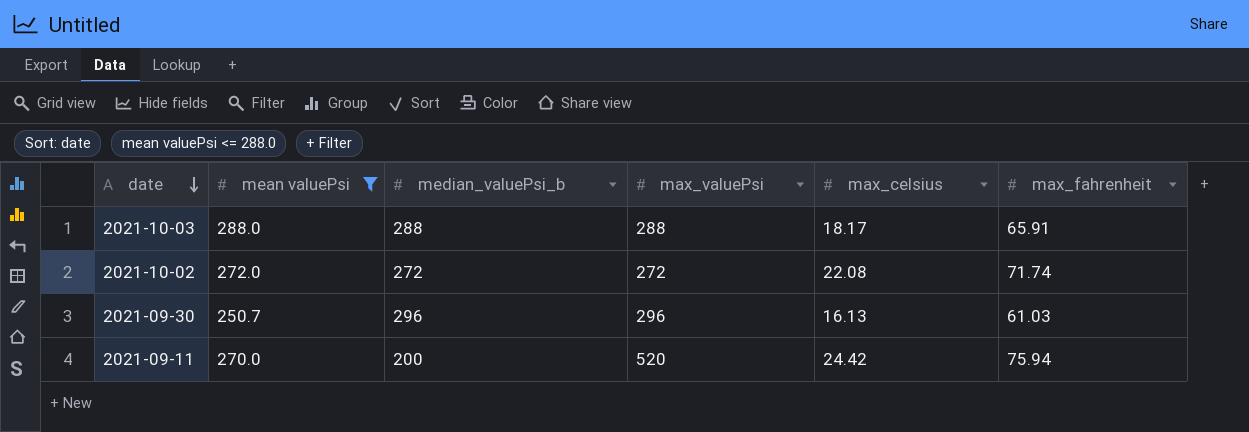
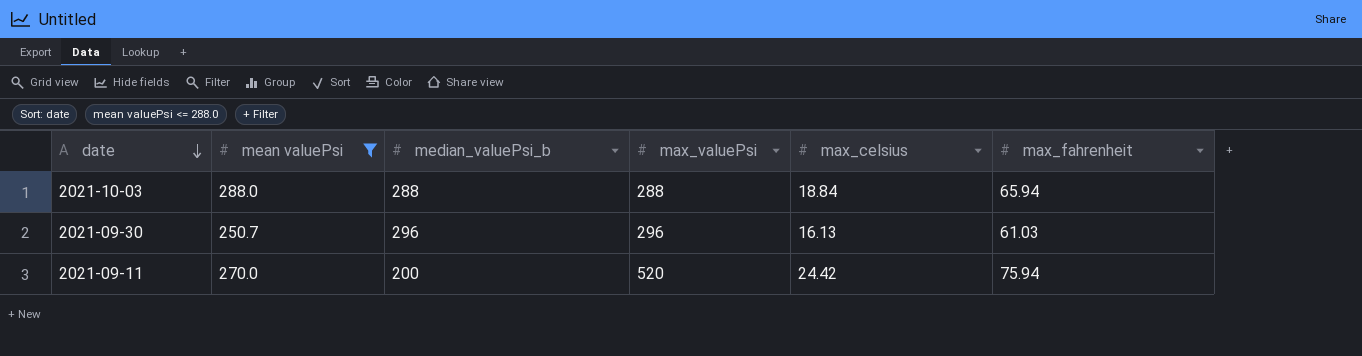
row 2021-10-02: 272.0 | 272 | 272 | 22.08 | 71.74 -> none
2021-10-03 | max_celsius: 18.17 -> 18.84
2021-10-03 | max_fahrenheit: 65.91 -> 65.94

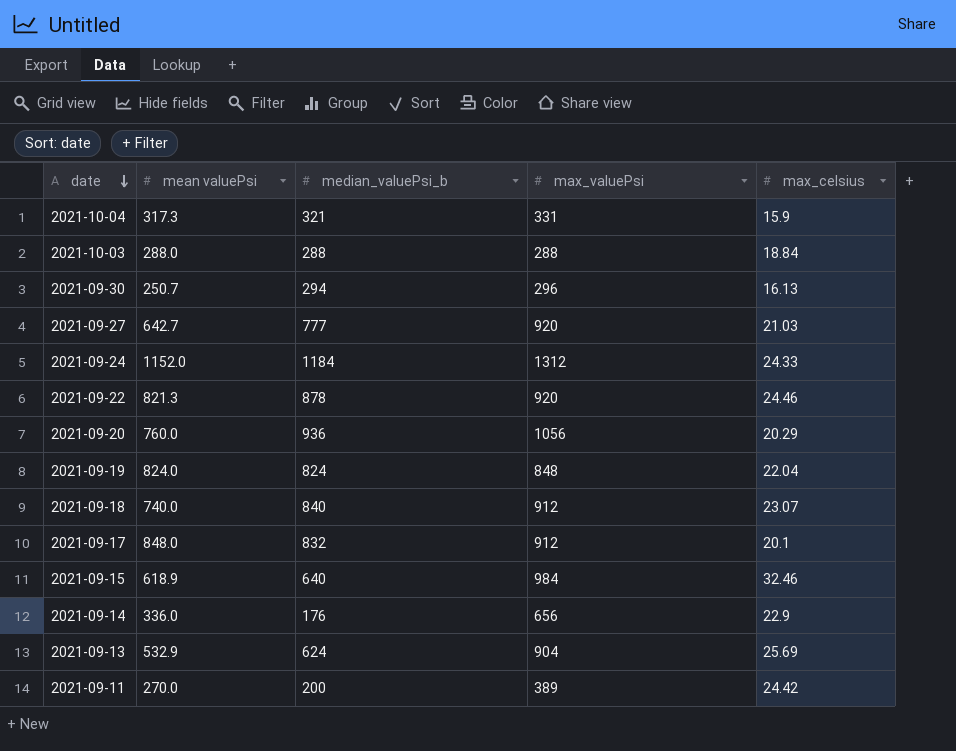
filter: mean valuePsi <= 288.0 -> none
column max_fahrenheit | position: 6 -> none
2021-09-30 | median_valuePsi_b: 296 -> 294
2021-09-11 | max_valuePsi: 520 -> 389

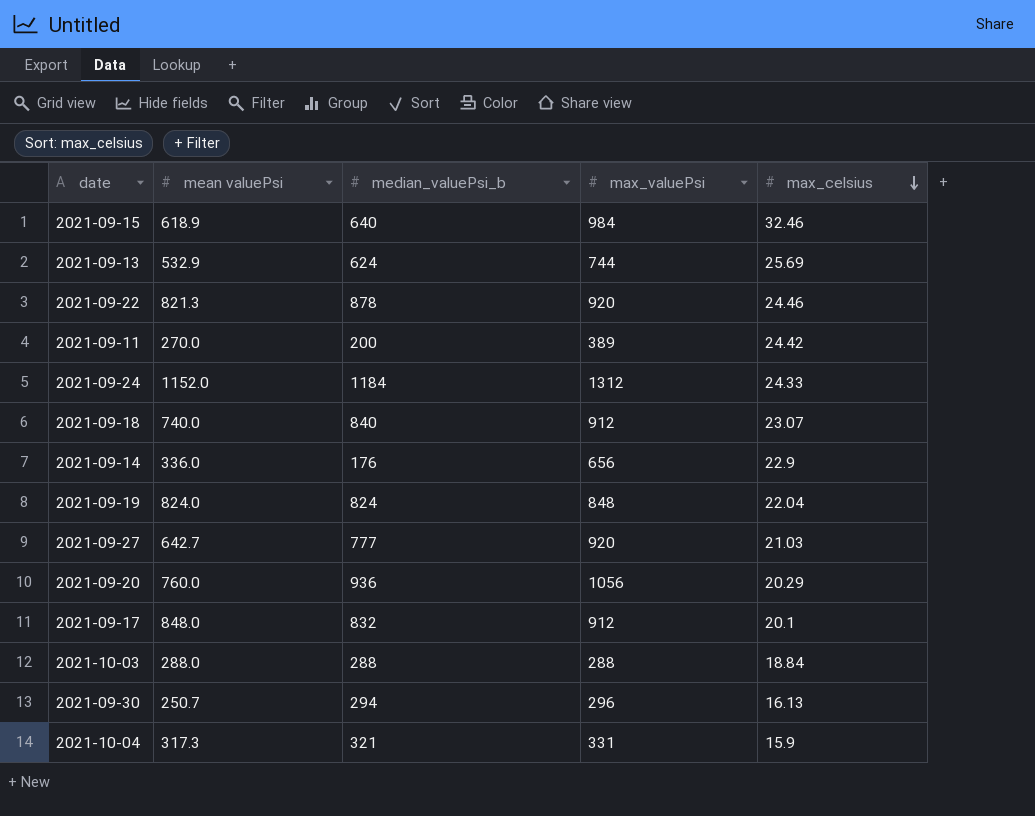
row order: date descending -> max_celsius descending
2021-09-13 | max_valuePsi: 904 -> 744

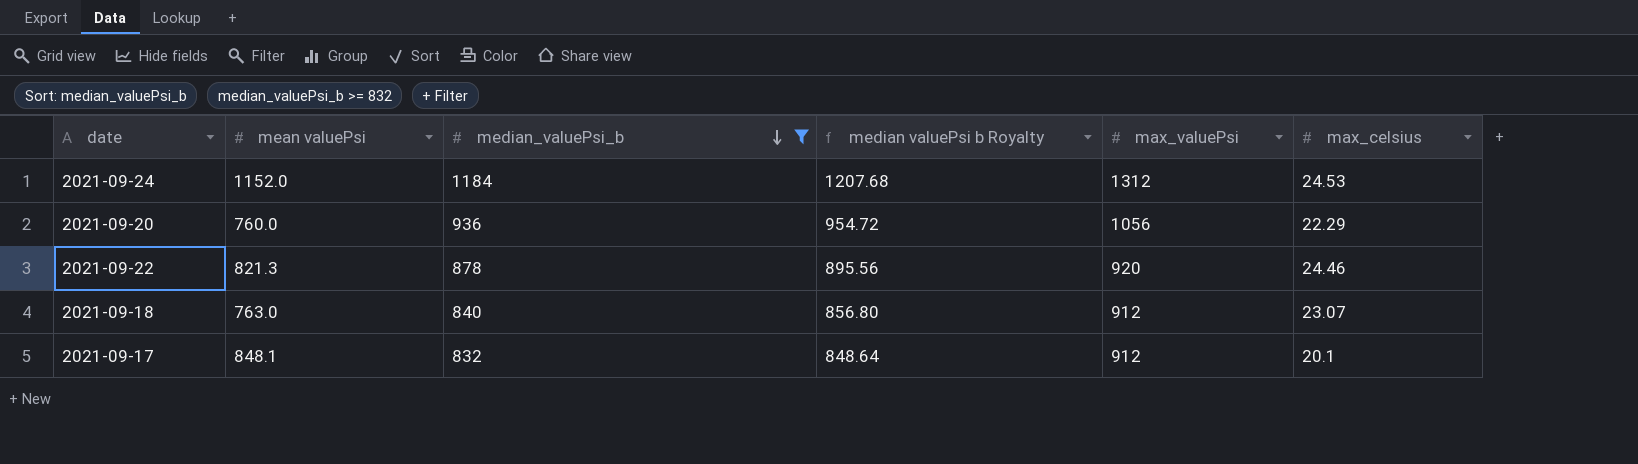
filter: none -> median_valuePsi_b >= 832
row order: max_celsius descending -> median_valuePsi_b descending
column median valuePsi b Royalty | formula: none -> [median_valuePsi_b] * 1.02
2021-09-24 | max_celsius: 24.33 -> 24.53
2021-09-20 | max_celsius: 20.29 -> 22.29
2021-09-18 | mean valuePsi: 740.0 -> 763.0
2021-09-17 | mean valuePsi: 848.0 -> 848.1

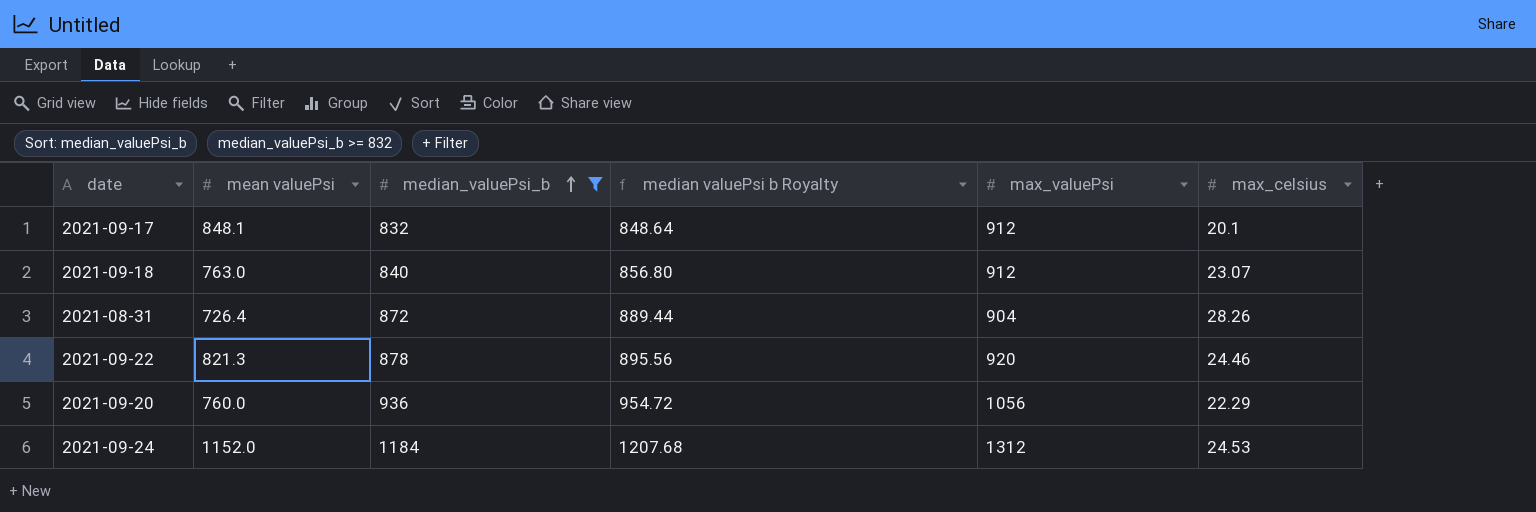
row order: median_valuePsi_b descending -> median_valuePsi_b ascending
row 2021-08-31: none -> 726.4 | 872 | 889.44 | 904 | 28.26

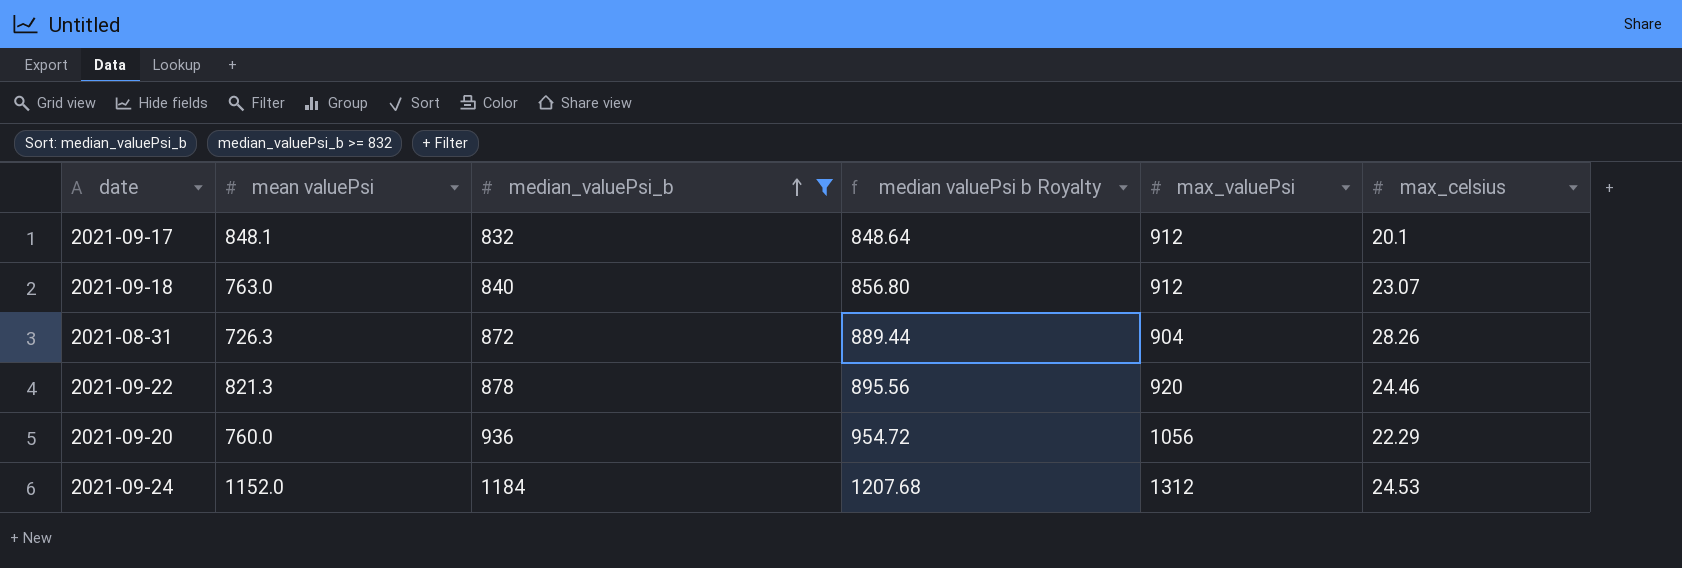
2021-08-31 | mean valuePsi: 726.4 -> 726.3

